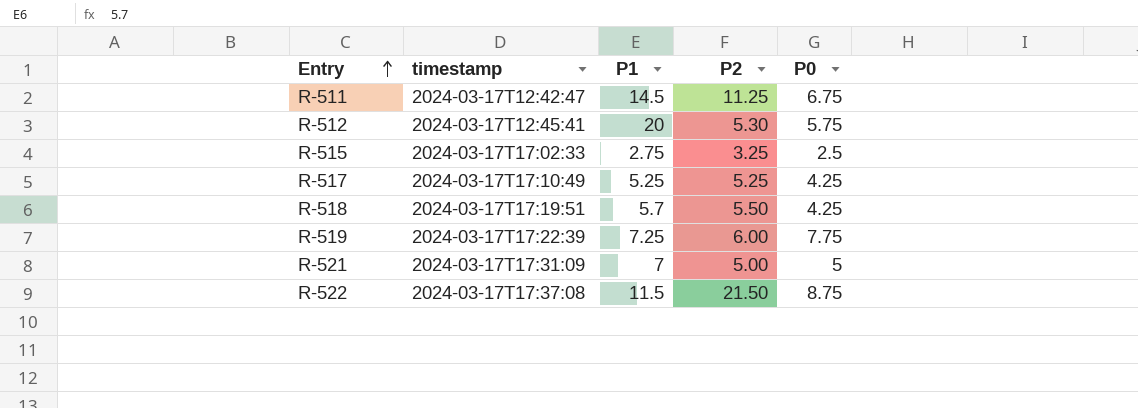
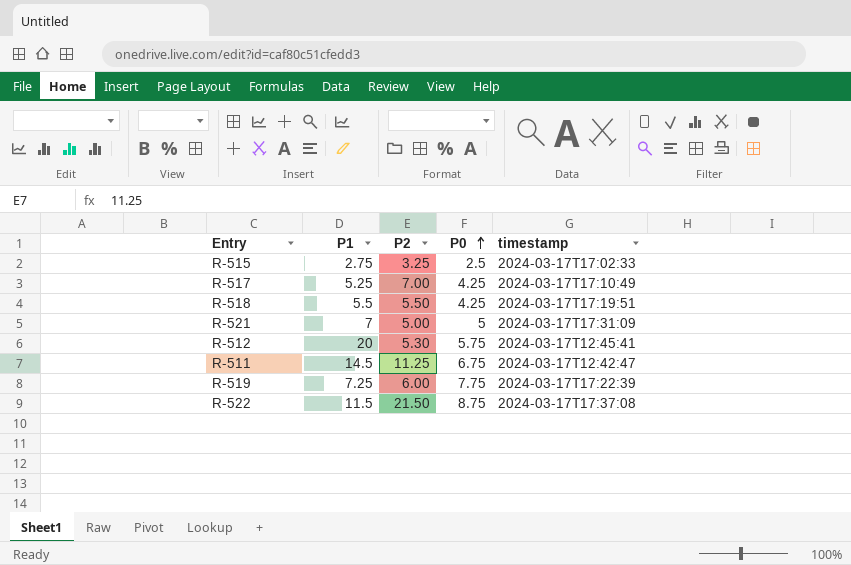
row order: Entry ascending -> P0 ascending
column timestamp | position: 2 -> 5
R-517 | P2: 5.25 -> 7.00
R-518 | P1: 5.7 -> 5.5

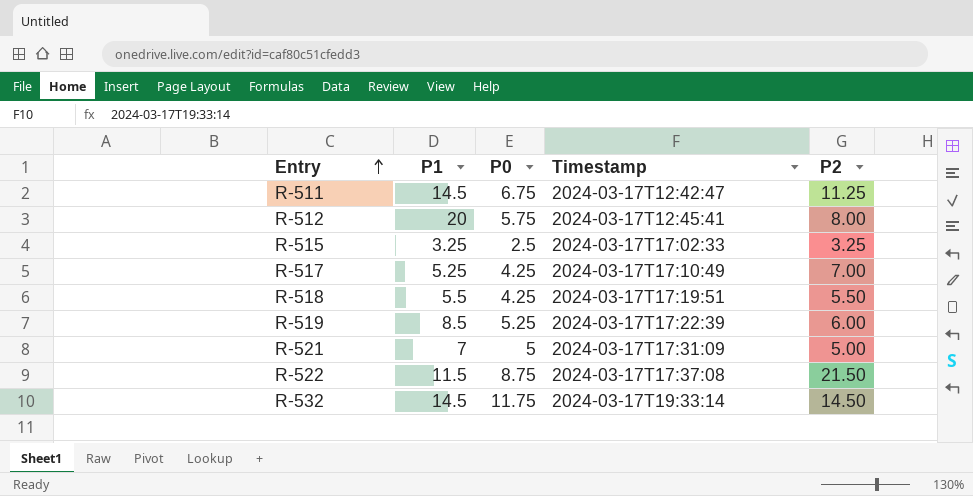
row order: P0 ascending -> Entry ascending
column name: timestamp -> Timestamp
column P2 | position: 3 -> 5
R-512 | P2: 5.30 -> 8.00
R-515 | P1: 2.75 -> 3.25
R-519 | P1: 7.25 -> 8.5
R-519 | P0: 7.75 -> 5.25
row R-532: none -> 14.5 | 11.75 | 2024-03-17T19:33:14 | 14.50

